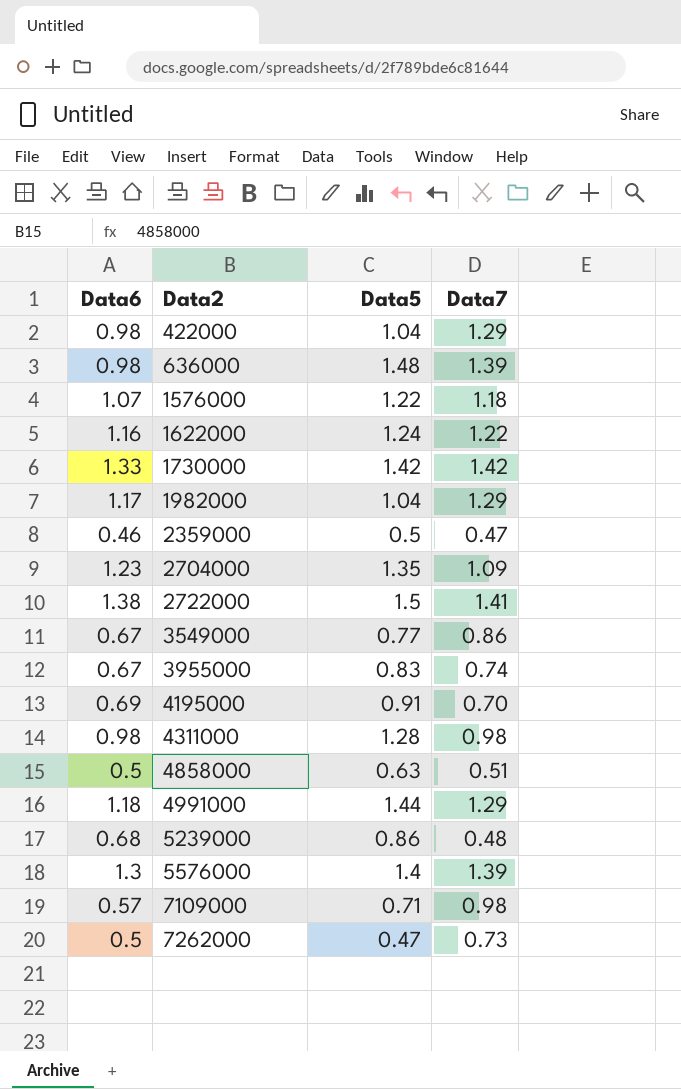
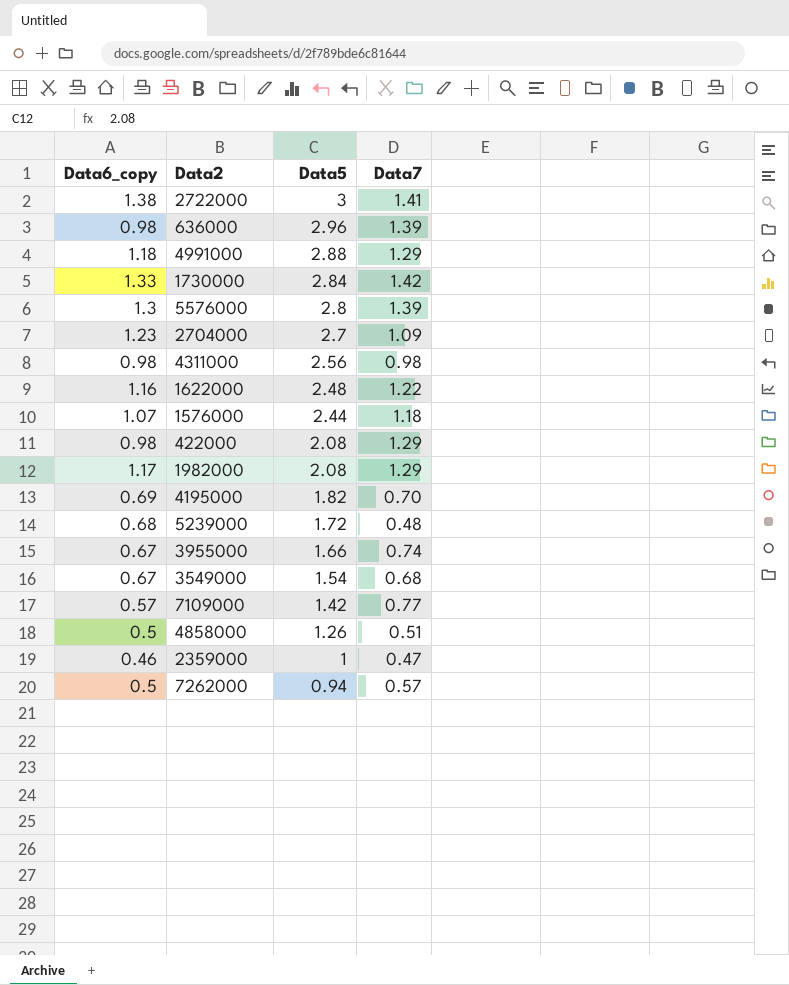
row order: Data2 ascending -> Data5 descending
column name: Data6 -> Data6_copy
2722000 | Data5: 1.5 -> 3
636000 | Data5: 1.48 -> 2.96
4991000 | Data5: 1.44 -> 2.88
1730000 | Data5: 1.42 -> 2.84
5576000 | Data5: 1.4 -> 2.8
2704000 | Data5: 1.35 -> 2.7
4311000 | Data5: 1.28 -> 2.56
1622000 | Data5: 1.24 -> 2.48
1576000 | Data5: 1.22 -> 2.44
422000 | Data5: 1.04 -> 2.08
1982000 | Data5: 1.04 -> 2.08
4195000 | Data5: 0.91 -> 1.82
5239000 | Data5: 0.86 -> 1.72
3955000 | Data5: 0.83 -> 1.66
3549000 | Data5: 0.77 -> 1.54
3549000 | Data7: 0.86 -> 0.68
7109000 | Data5: 0.71 -> 1.42
7109000 | Data7: 0.98 -> 0.77
4858000 | Data5: 0.63 -> 1.26
2359000 | Data5: 0.5 -> 1
7262000 | Data5: 0.47 -> 0.94
7262000 | Data7: 0.73 -> 0.57

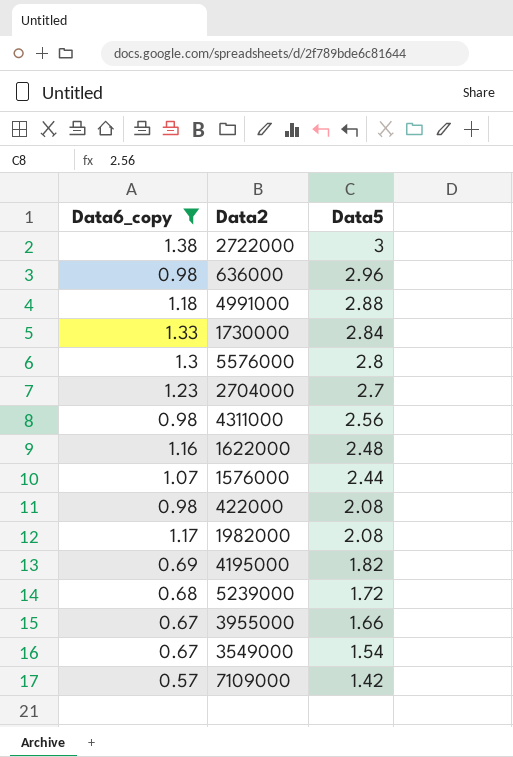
filter: none -> Data6_copy >= 0.57
column Data7 | position: 4 -> none

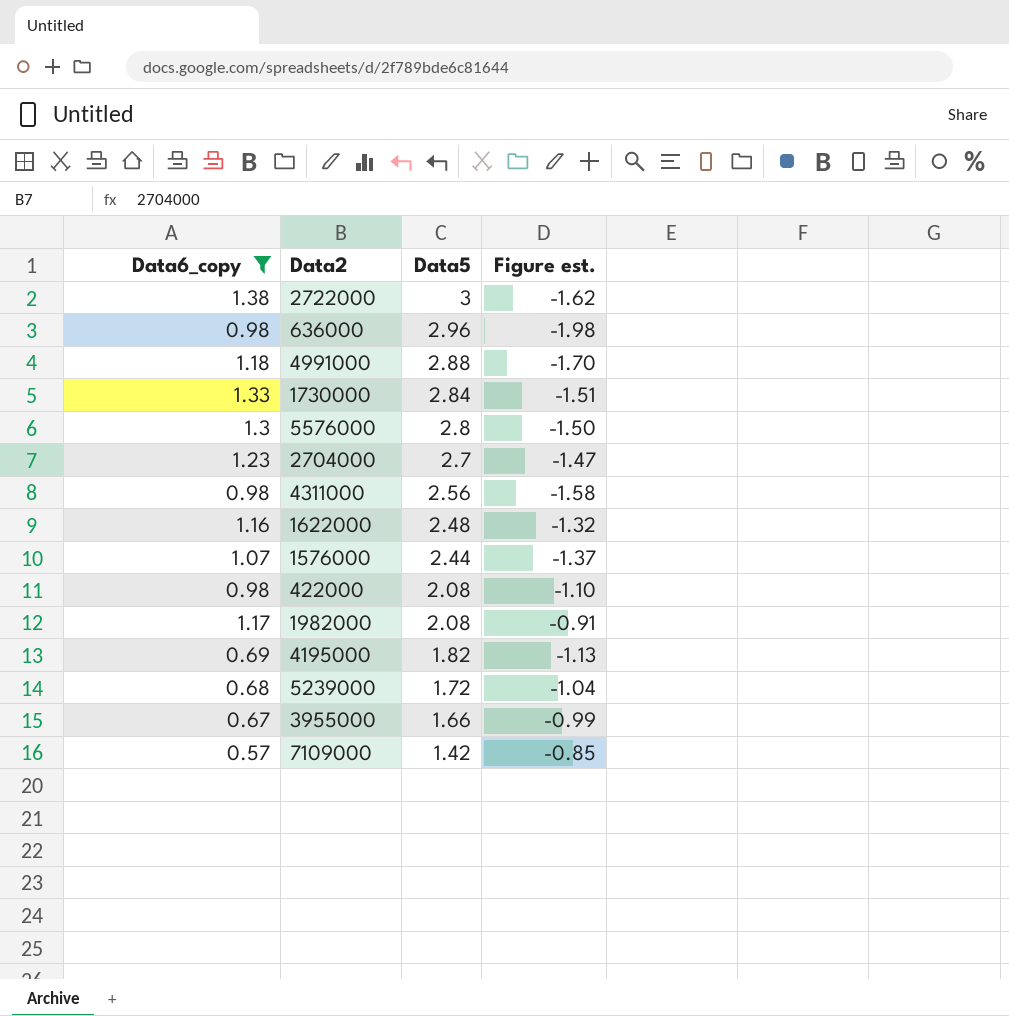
column Figure est. | formula: none -> [Data6_copy] - [Data5]
row 3549000: 0.67 | 1.54 -> none

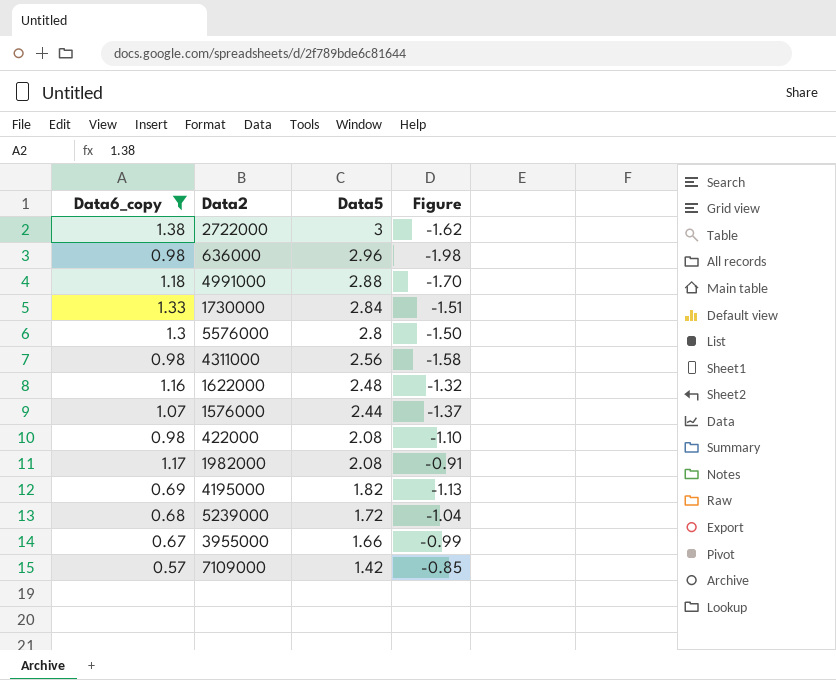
column name: Figure est. -> Figure
row 2704000: 1.23 | 2.7 | -1.47 -> none

